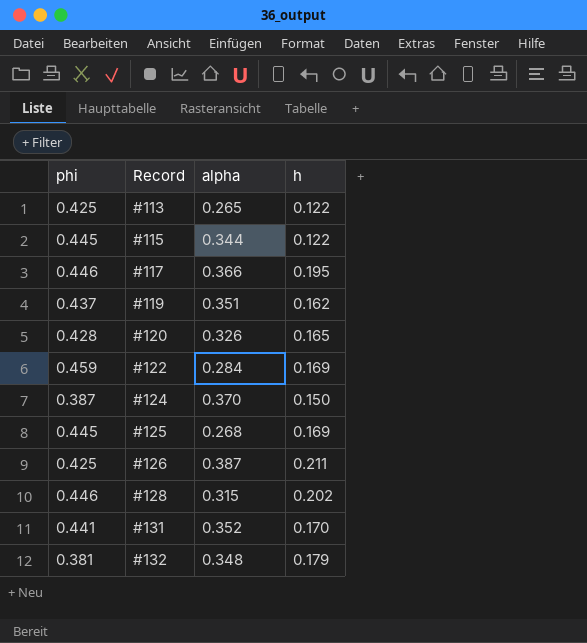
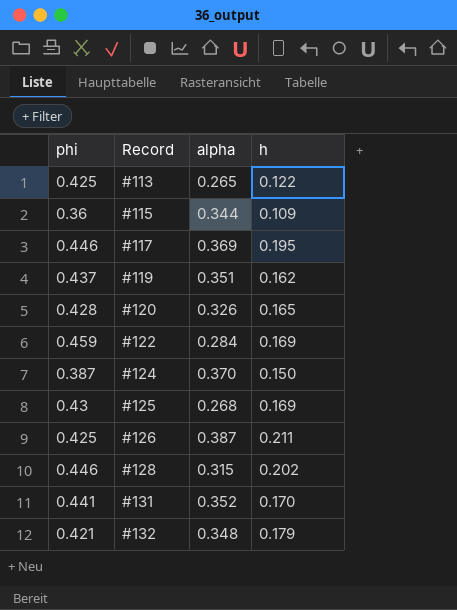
#115 | phi: 0.445 -> 0.36
#115 | h: 0.122 -> 0.109
#117 | alpha: 0.366 -> 0.369
#125 | phi: 0.445 -> 0.43
#132 | phi: 0.381 -> 0.421

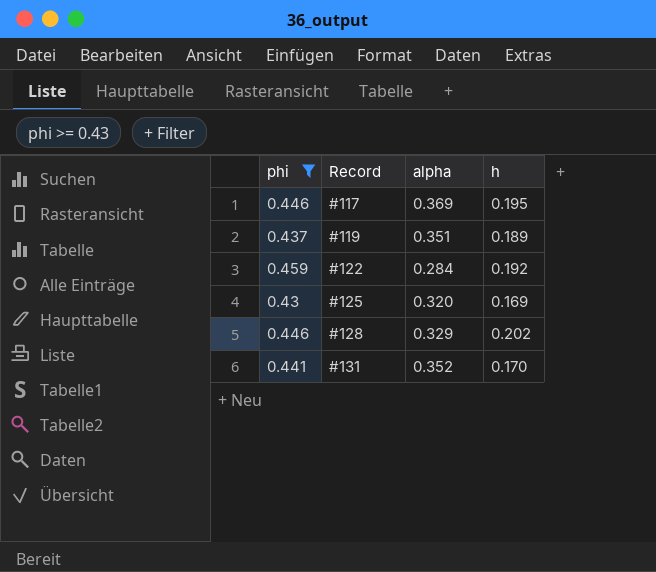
filter: none -> phi >= 0.43
#119 | h: 0.162 -> 0.189
#122 | h: 0.169 -> 0.192
#125 | alpha: 0.268 -> 0.320
#128 | alpha: 0.315 -> 0.329

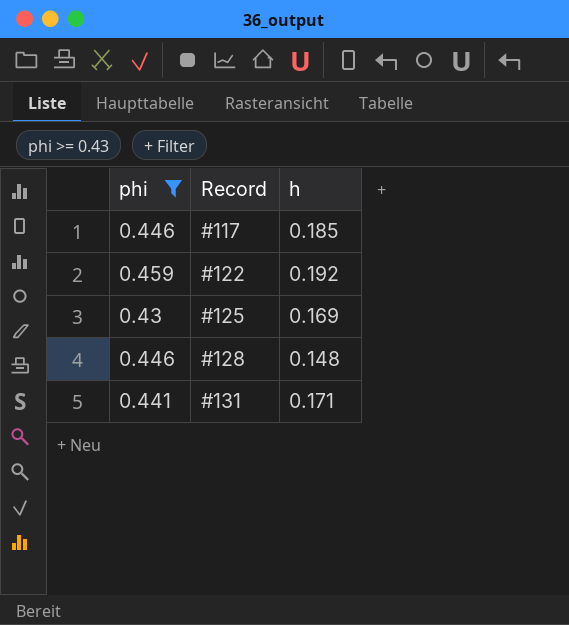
column alpha | position: 3 -> none
row #119: 0.437 | 0.351 | 0.189 -> none
#117 | h: 0.195 -> 0.185
#128 | h: 0.202 -> 0.148
#131 | h: 0.170 -> 0.171

